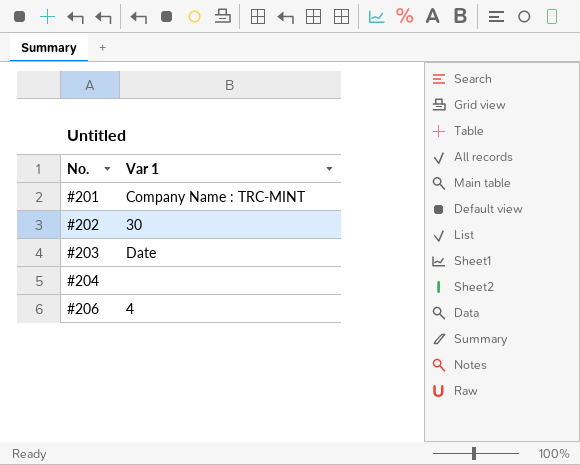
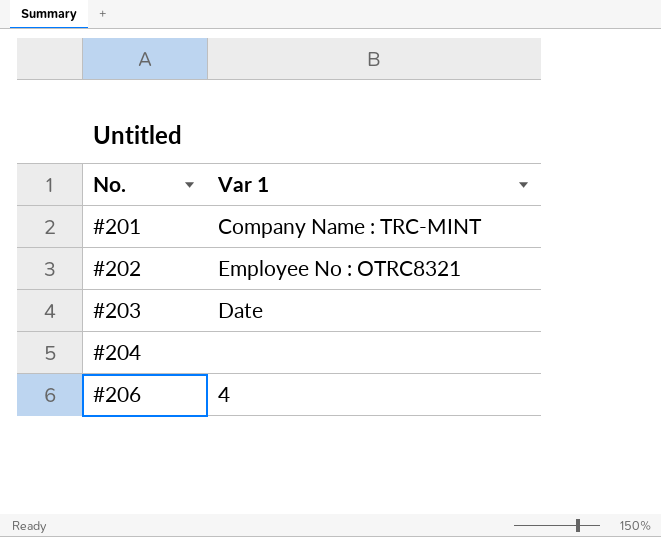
#202 | Var 1: 30 -> Employee No : OTRC8321

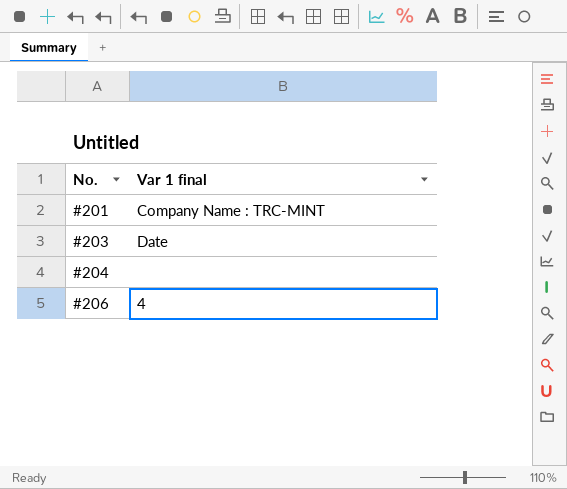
column name: Var 1 -> Var 1 final
row #202: Employee No : OTRC8321 -> none

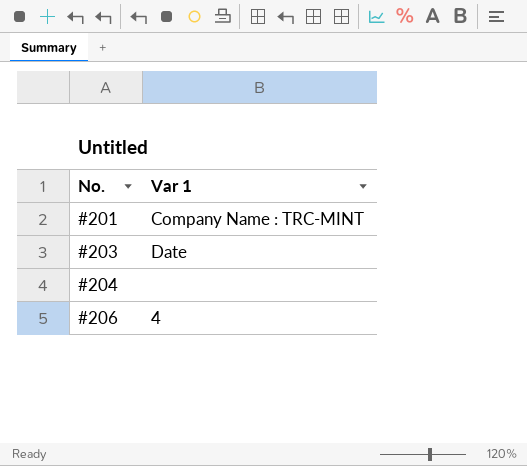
column name: Var 1 final -> Var 1

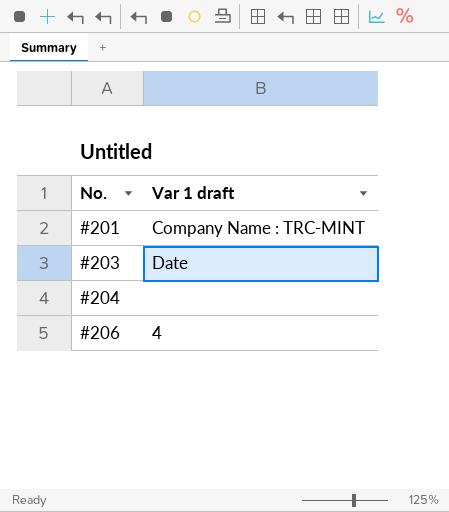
column name: Var 1 -> Var 1 draft

